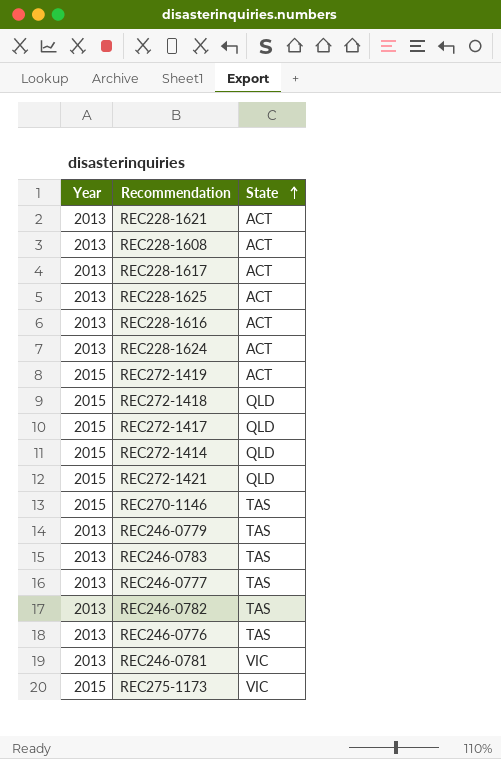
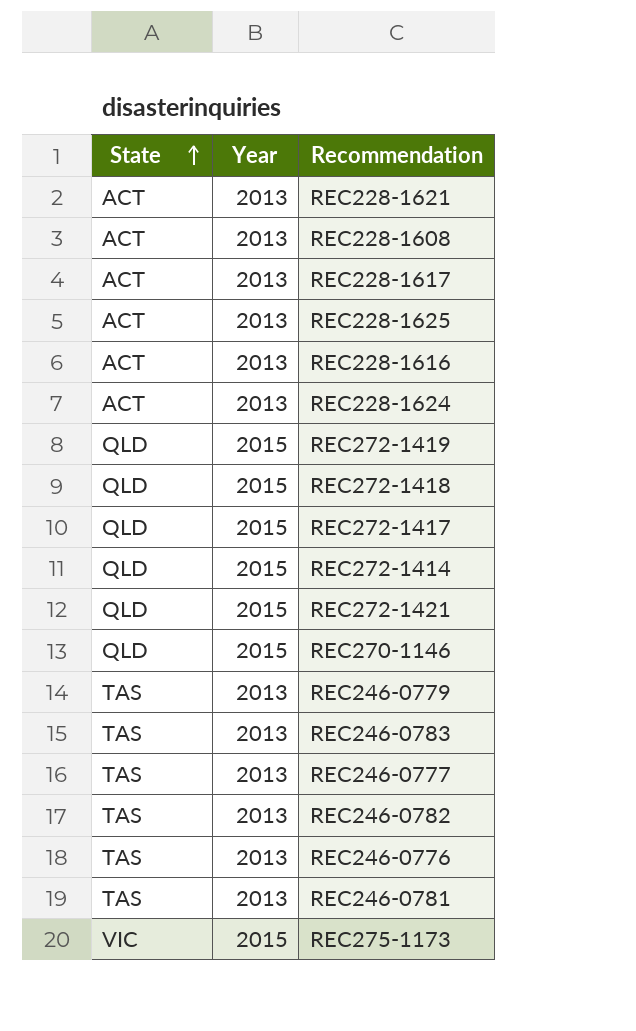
column State | position: 3 -> 1
REC272-1419 | State: ACT -> QLD
REC270-1146 | State: TAS -> QLD
REC246-0781 | State: VIC -> TAS

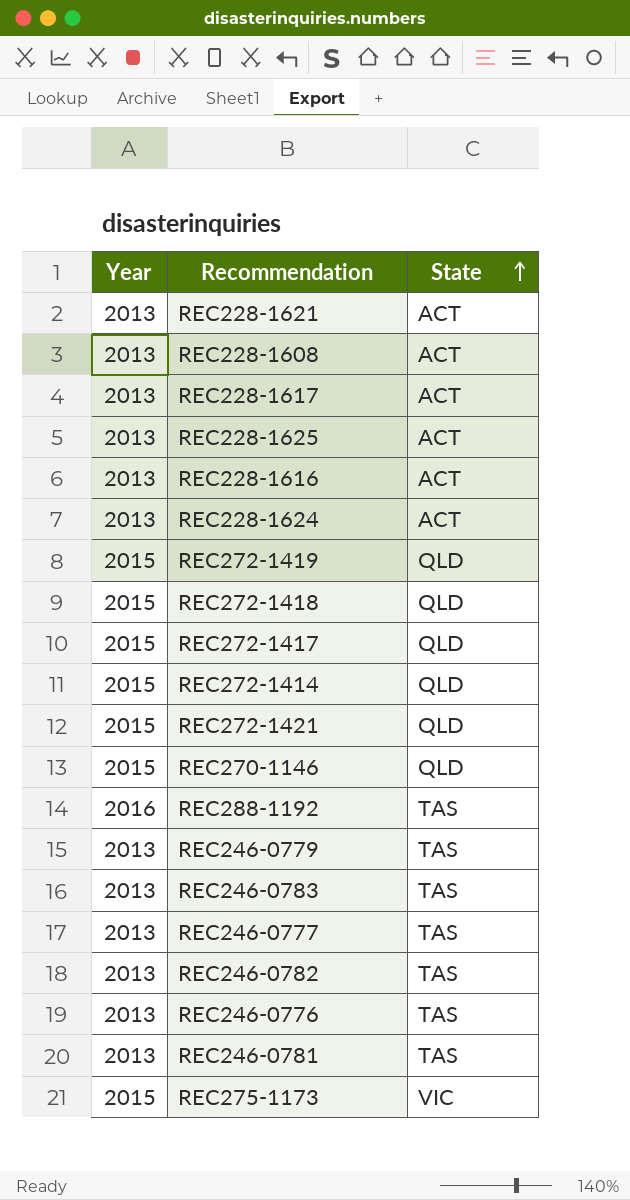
column State | position: 1 -> 3
row REC288-1192: none -> 2016 | TAS

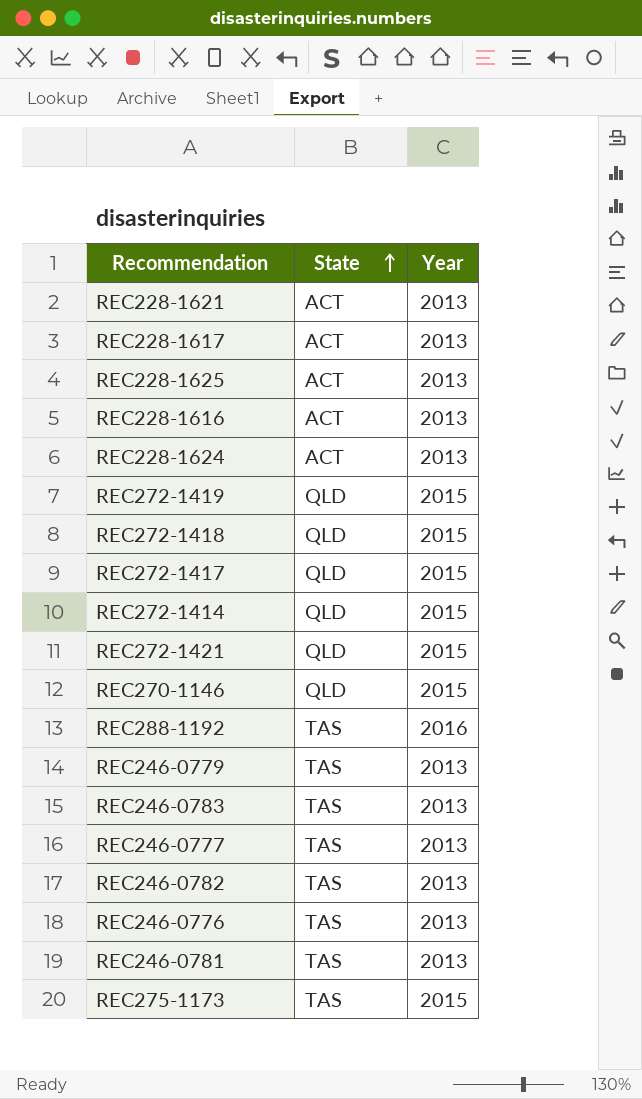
column Year | position: 1 -> 3
row REC228-1608: 2013 | ACT -> none
REC275-1173 | State: VIC -> TAS

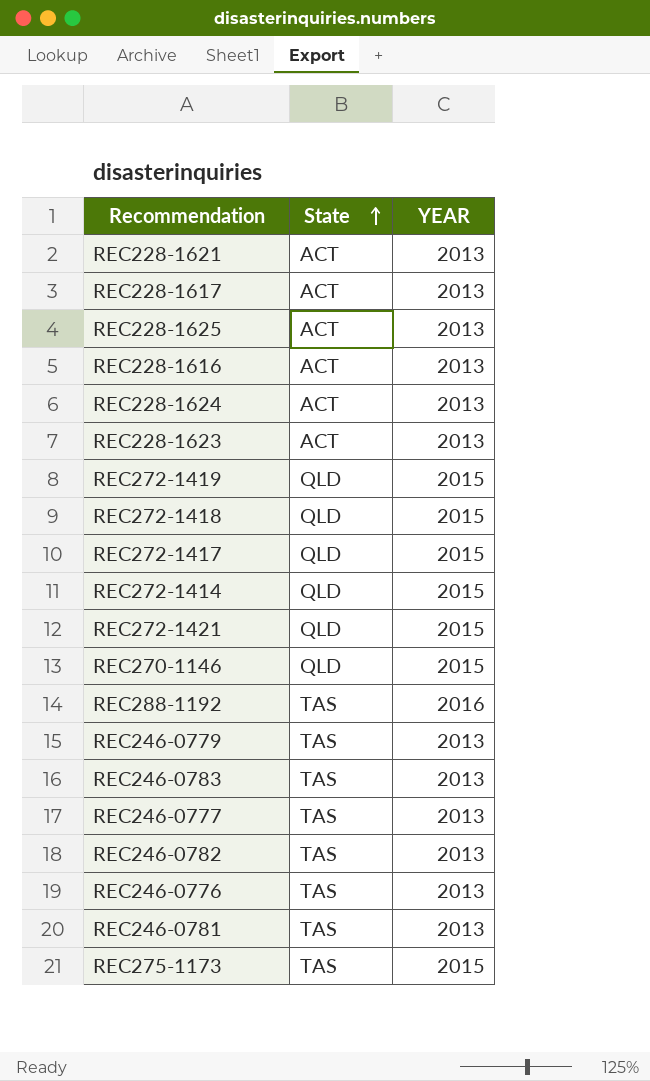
column name: Year -> YEAR
row REC228-1623: none -> ACT | 2013

